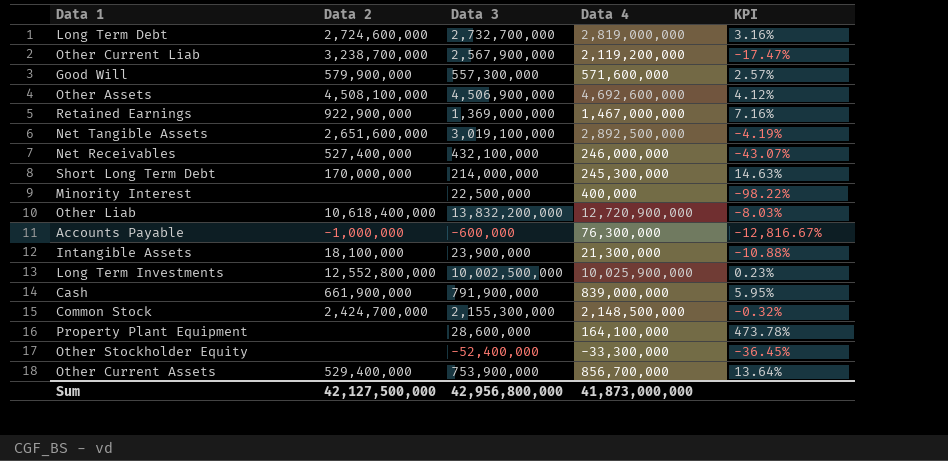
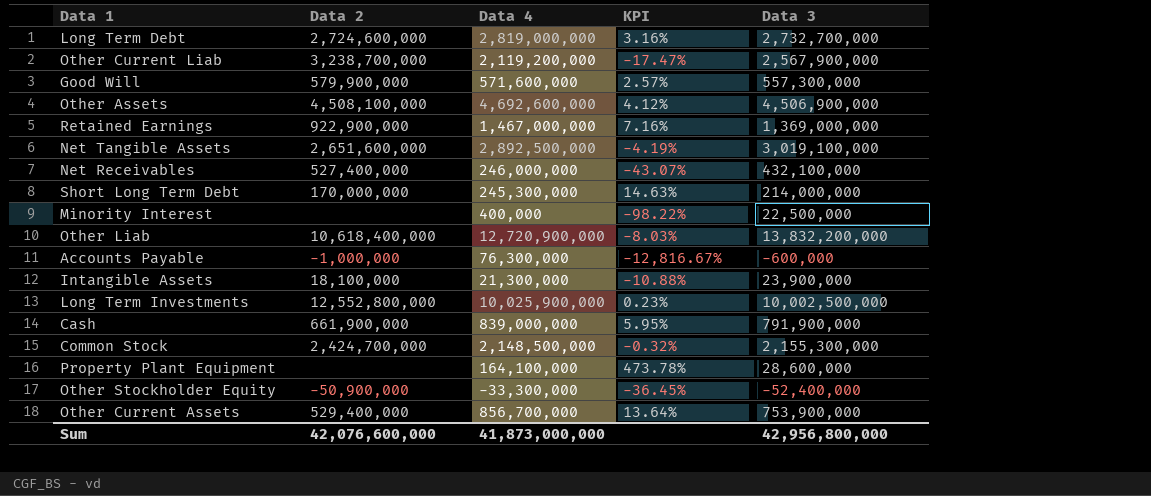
column Data 3 | position: 3 -> 5
Other Stockholder Equity | Data 2: none -> -50,900,000
Sum | Data 2: 42,127,500,000 -> 42,076,600,000

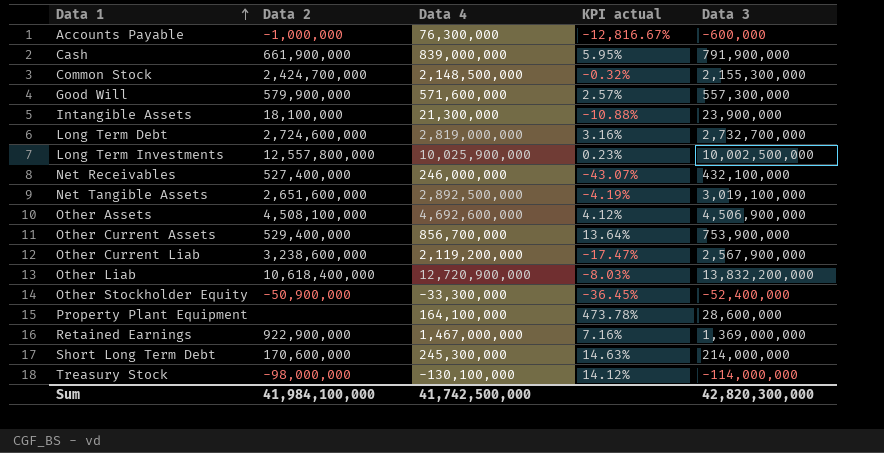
row order: none -> Data 1 ascending
column name: KPI -> KPI actual
row Minority Interest: none | 400,000 | -98.22% | 22,500,000 -> none
Long Term Investments | Data 2: 12,552,800,000 -> 12,557,800,000
Other Current Liab | Data 2: 3,238,700,000 -> 3,238,600,000
Short Long Term Debt | Data 2: 170,000,000 -> 170,600,000
row Treasury Stock: none -> -98,000,000 | -130,100,000 | 14.12% | -114,000,000
Sum | Data 2: 42,076,600,000 -> 41,984,100,000
Sum | Data 4: 41,873,000,000 -> 41,742,500,000
Sum | Data 3: 42,956,800,000 -> 42,820,300,000

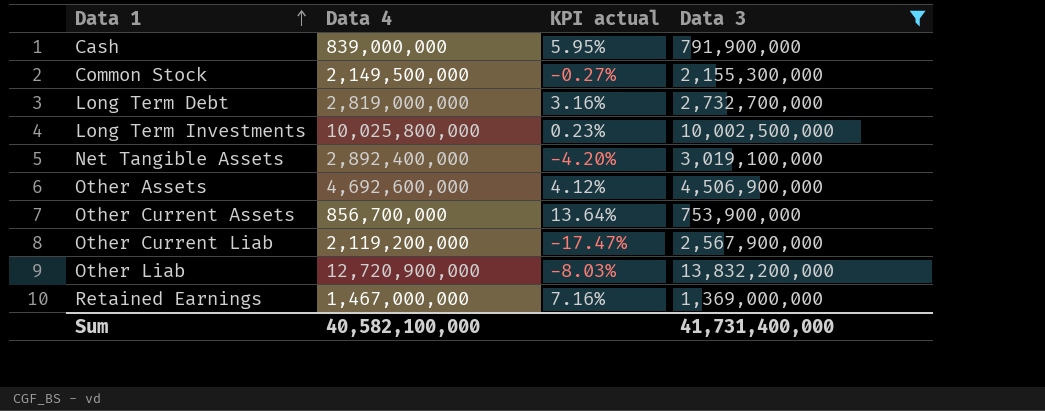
filter: none -> Data 3 >= 753,900,000
column Data 2 | position: 2 -> none
Common Stock | Data 4: 2,148,500,000 -> 2,149,500,000
Common Stock | KPI actual: -0.32% -> -0.27%
Long Term Investments | Data 4: 10,025,900,000 -> 10,025,800,000
Net Tangible Assets | Data 4: 2,892,500,000 -> 2,892,400,000
Net Tangible Assets | KPI actual: -4.19% -> -4.20%
Sum | Data 4: 41,742,500,000 -> 40,582,100,000
Sum | Data 3: 42,820,300,000 -> 41,731,400,000

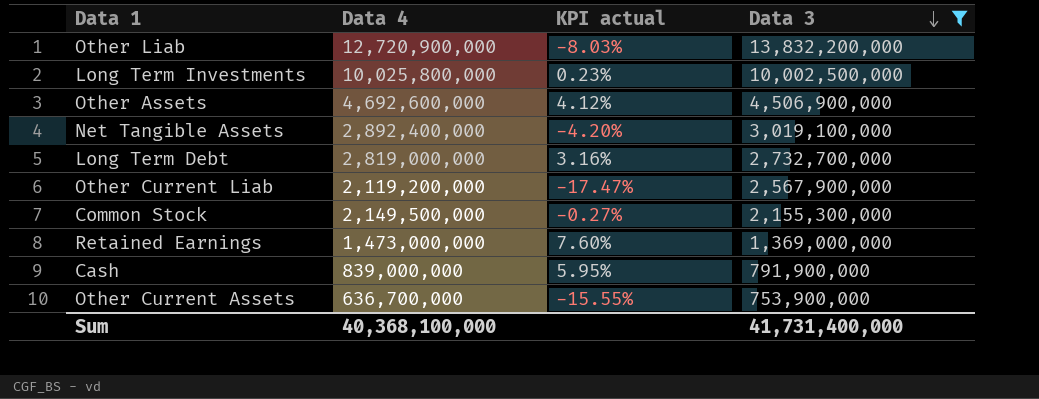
row order: Data 1 ascending -> Data 3 descending
Retained Earnings | Data 4: 1,467,000,000 -> 1,473,000,000
Retained Earnings | KPI actual: 7.16% -> 7.60%
Other Current Assets | Data 4: 856,700,000 -> 636,700,000
Other Current Assets | KPI actual: 13.64% -> -15.55%
Sum | Data 4: 40,582,100,000 -> 40,368,100,000

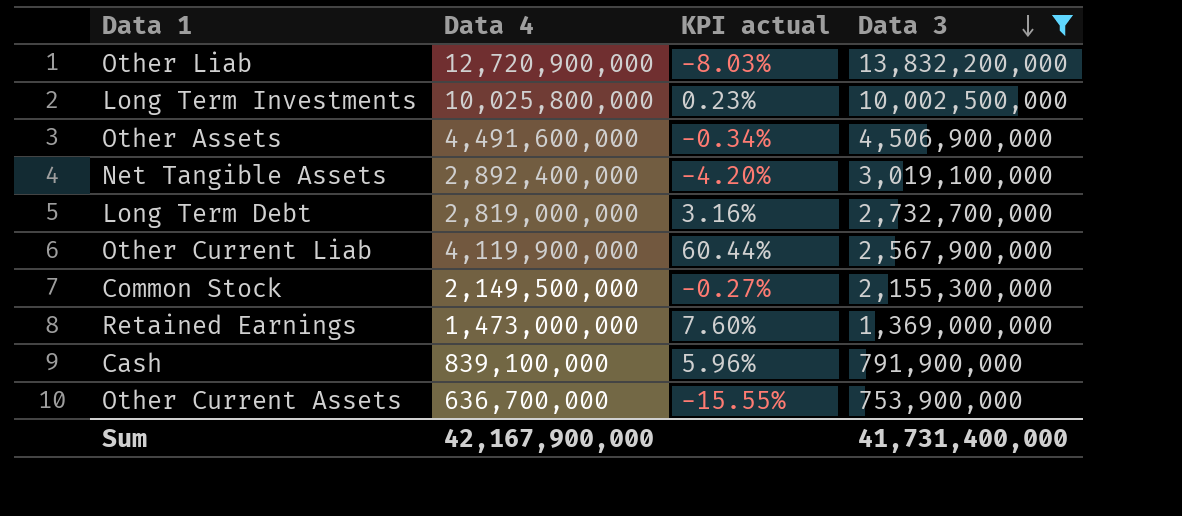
Other Assets | Data 4: 4,692,600,000 -> 4,491,600,000
Other Assets | KPI actual: 4.12% -> -0.34%
Other Current Liab | Data 4: 2,119,200,000 -> 4,119,900,000
Other Current Liab | KPI actual: -17.47% -> 60.44%
Cash | Data 4: 839,000,000 -> 839,100,000
Cash | KPI actual: 5.95% -> 5.96%
Sum | Data 4: 40,368,100,000 -> 42,167,900,000

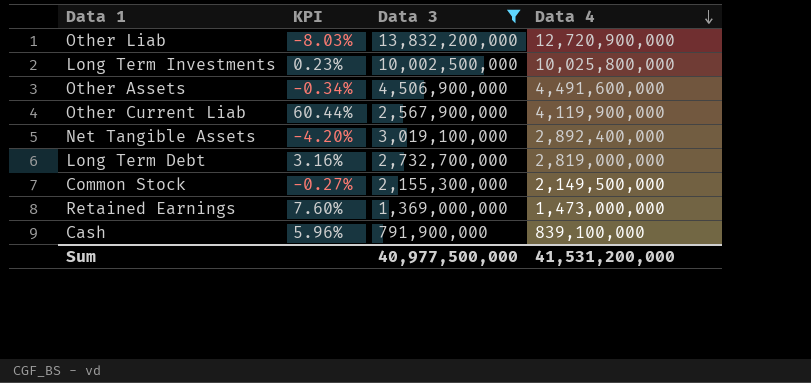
row order: Data 3 descending -> Data 4 descending
column name: KPI actual -> KPI
column Data 4 | position: 2 -> 4
row Other Current Assets: 636,700,000 | -15.55% | 753,900,000 -> none
Sum | Data 3: 41,731,400,000 -> 40,977,500,000
Sum | Data 4: 42,167,900,000 -> 41,531,200,000

